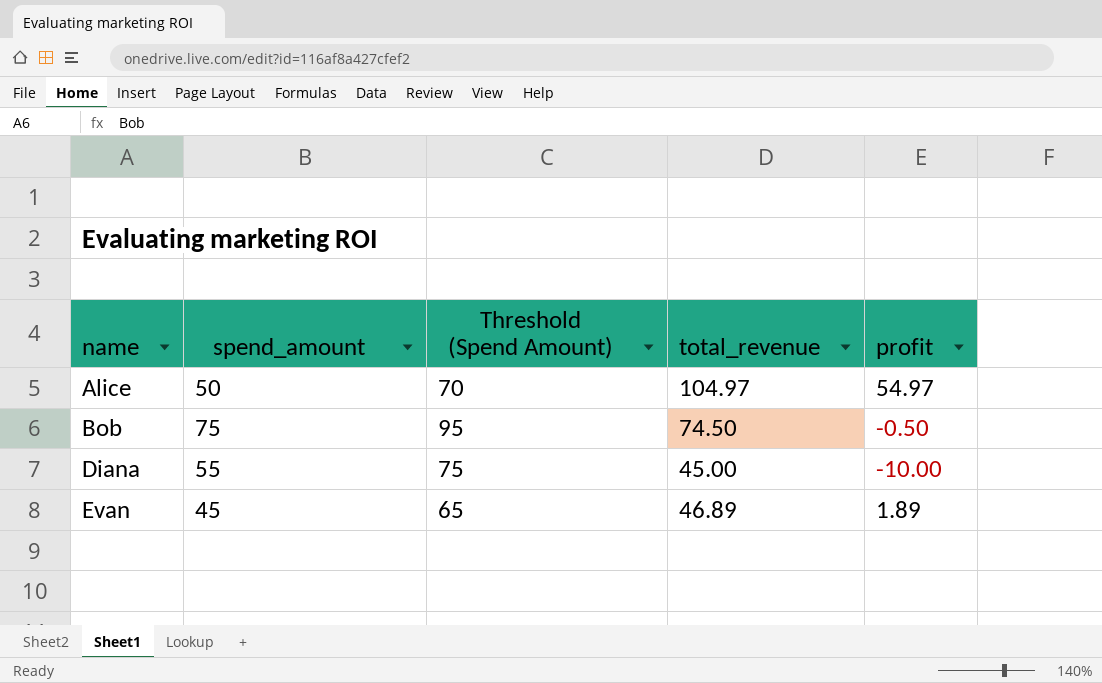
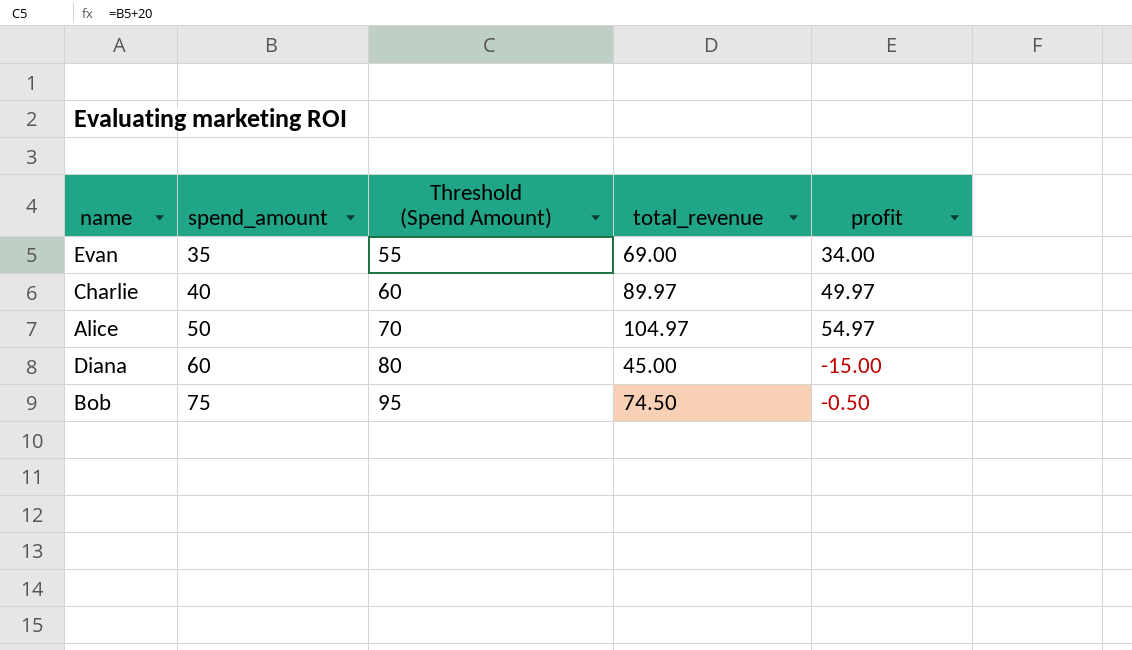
row order: name ascending -> spend_amount ascending
Evan | spend_amount: 45 -> 35
Evan | Threshold (Spend Amount): 65 -> 55
Evan | total_revenue: 46.89 -> 69.00
Evan | profit: 1.89 -> 34.00
row Charlie: none -> 40 | 60 | 89.97 | 49.97
Diana | spend_amount: 55 -> 60
Diana | Threshold (Spend Amount): 75 -> 80
Diana | profit: -10.00 -> -15.00

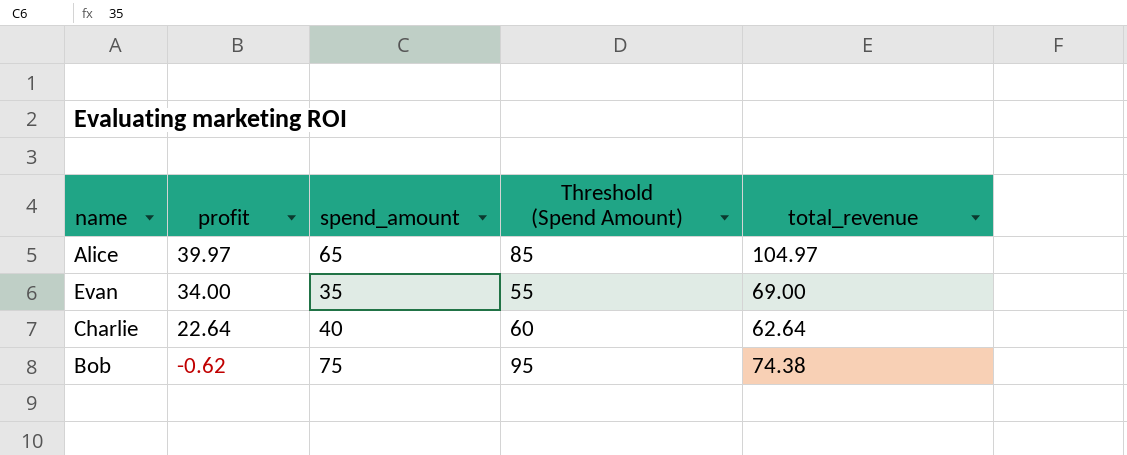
row order: spend_amount ascending -> profit descending
column profit | position: 5 -> 2
row Diana: 60 | 80 | 45.00 | -15.00 -> none
Alice | profit: 54.97 -> 39.97
Alice | spend_amount: 50 -> 65
Alice | Threshold (Spend Amount): 70 -> 85
Charlie | profit: 49.97 -> 22.64
Charlie | total_revenue: 89.97 -> 62.64
Bob | profit: -0.50 -> -0.62
Bob | total_revenue: 74.50 -> 74.38

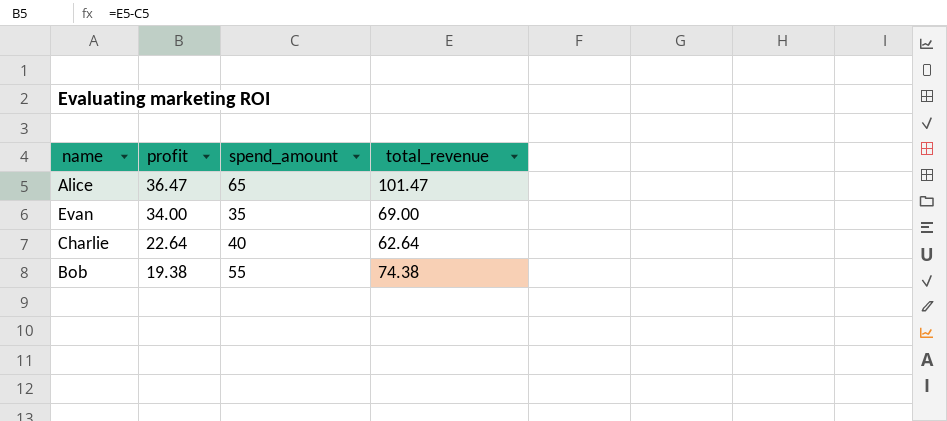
column Threshold (Spend Amount) | formula: [spend_amount] + 20 -> none
Alice | profit: 39.97 -> 36.47
Alice | total_revenue: 104.97 -> 101.47
Bob | profit: -0.62 -> 19.38
Bob | spend_amount: 75 -> 55

